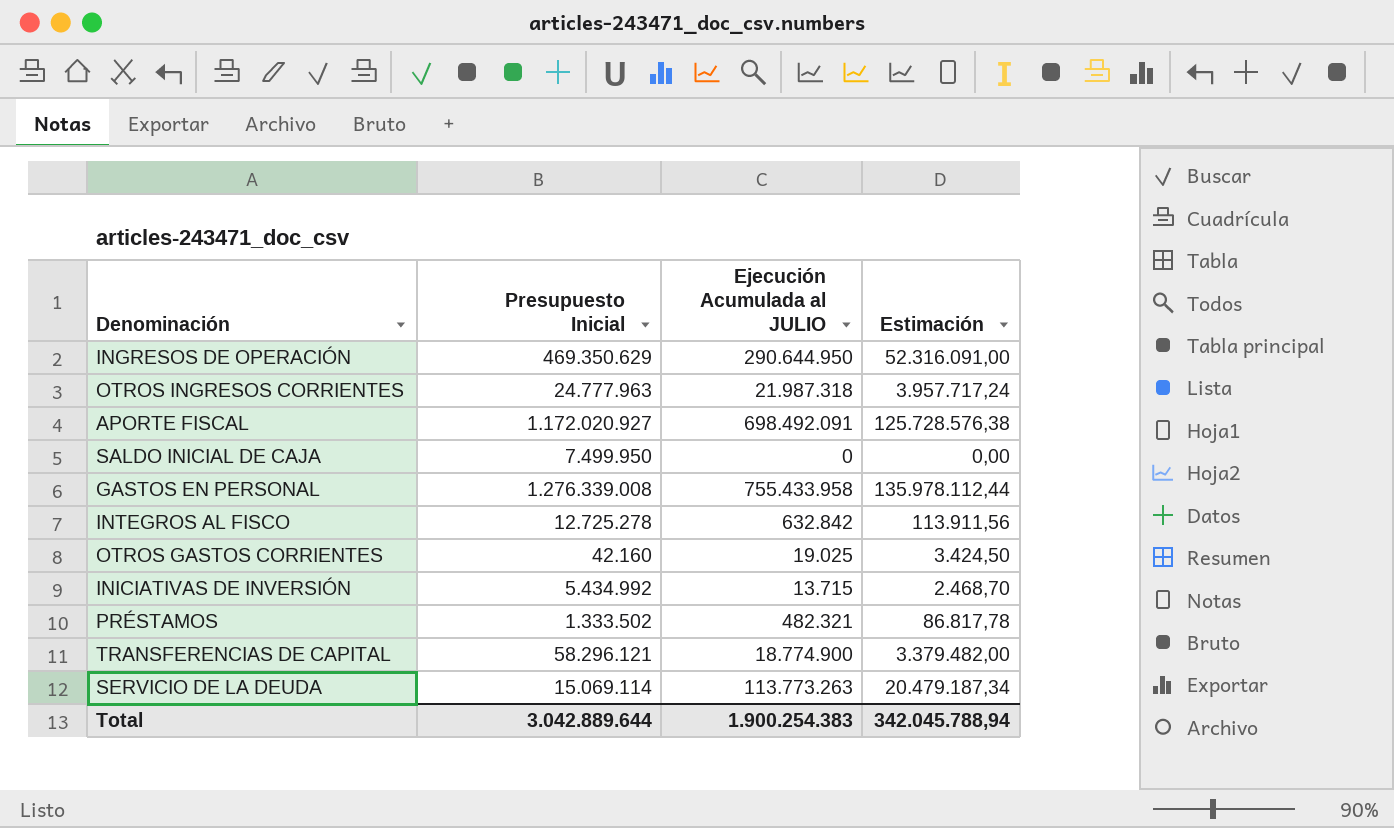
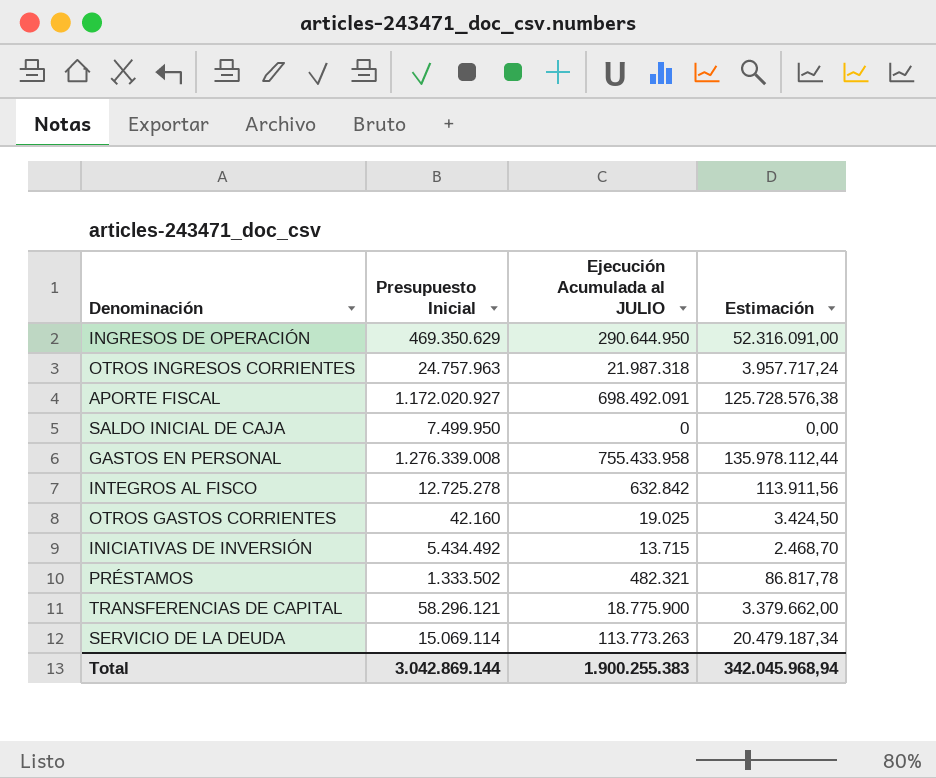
OTROS INGRESOS CORRIENTES | Presupuesto Inicial: 24.777.963 -> 24.757.963
INICIATIVAS DE INVERSIÓN | Presupuesto Inicial: 5.434.992 -> 5.434.492
TRANSFERENCIAS DE CAPITAL | Ejecución Acumulada al JULIO: 18.774.900 -> 18.775.900
TRANSFERENCIAS DE CAPITAL | Estimación: 3.379.482,00 -> 3.379.662,00
Total | Presupuesto Inicial: 3.042.889.644 -> 3.042.869.144
Total | Ejecución Acumulada al JULIO: 1.900.254.383 -> 1.900.255.383
Total | Estimación: 342.045.788,94 -> 342.045.968,94

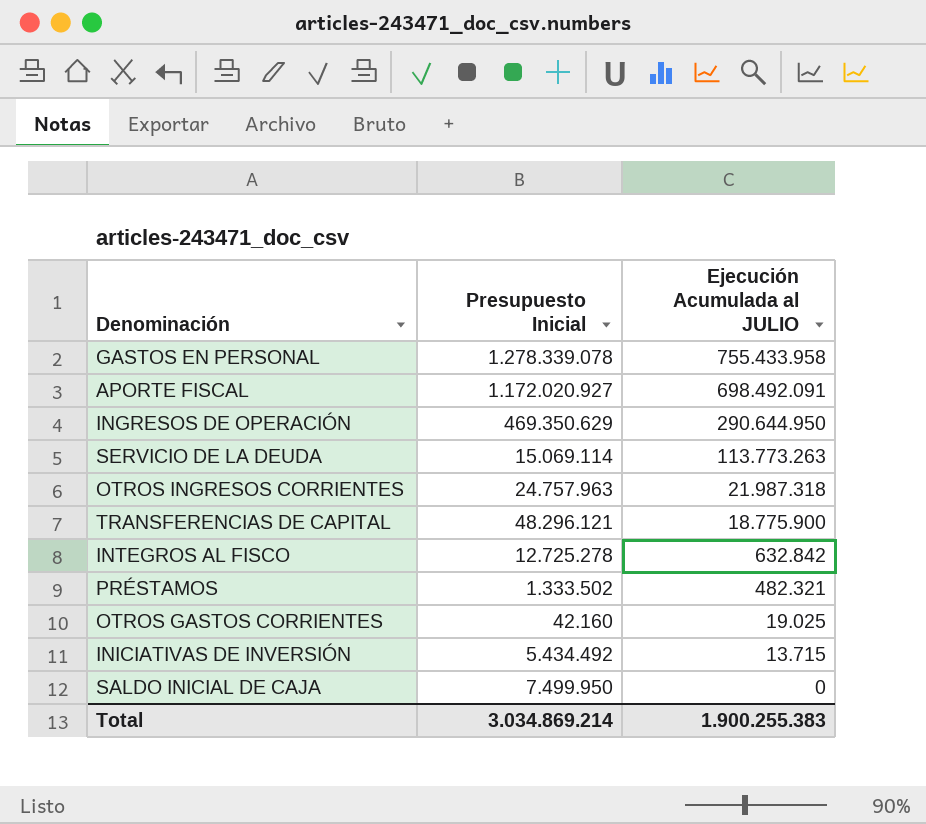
row order: none -> Ejecución Acumulada al JULIO descending
column Estimación | formula: [Ejecución Acumulada al JULIO] * 0,18 -> none
GASTOS EN PERSONAL | Presupuesto Inicial: 1.276.339.008 -> 1.278.339.078
TRANSFERENCIAS DE CAPITAL | Presupuesto Inicial: 58.296.121 -> 48.296.121
Total | Presupuesto Inicial: 3.042.869.144 -> 3.034.869.214

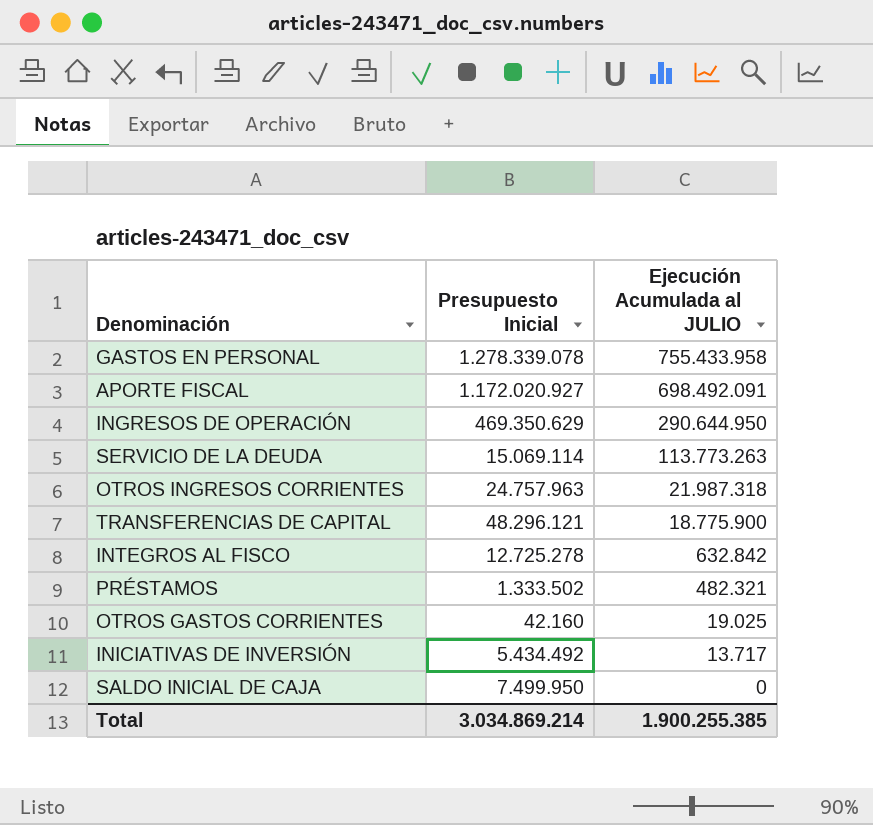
INICIATIVAS DE INVERSIÓN | Ejecución Acumulada al JULIO: 13.715 -> 13.717
Total | Ejecución Acumulada al JULIO: 1.900.255.383 -> 1.900.255.385

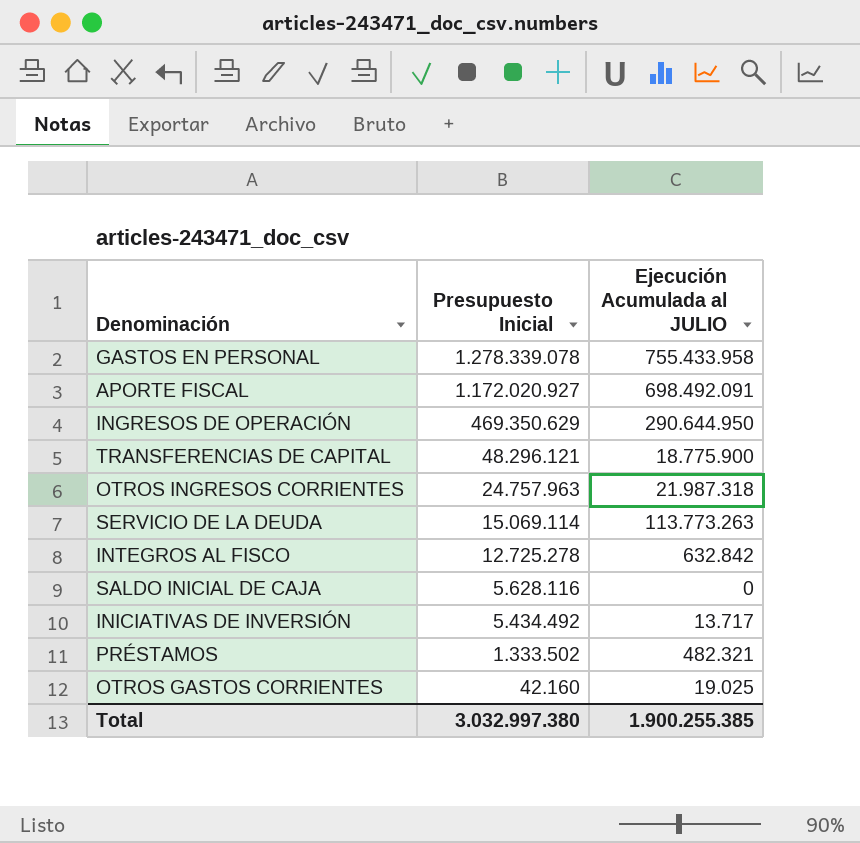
row order: Ejecución Acumulada al JULIO descending -> Presupuesto Inicial descending
SALDO INICIAL DE CAJA | Presupuesto Inicial: 7.499.950 -> 5.628.116
Total | Presupuesto Inicial: 3.034.869.214 -> 3.032.997.380

